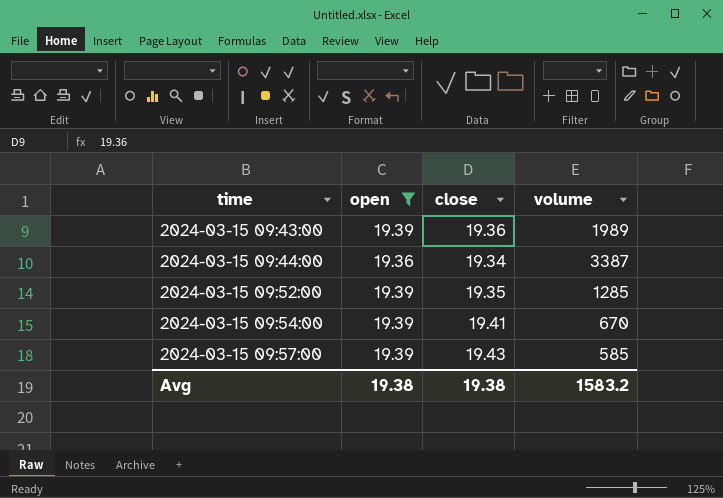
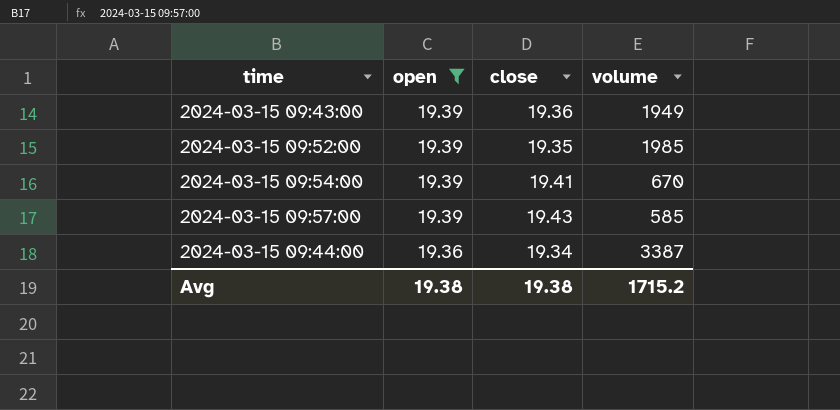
row order: time ascending -> open descending
2024-03-15 09:43:00 | volume: 1989 -> 1949
2024-03-15 09:52:00 | volume: 1285 -> 1985
Avg | volume: 1583.2 -> 1715.2

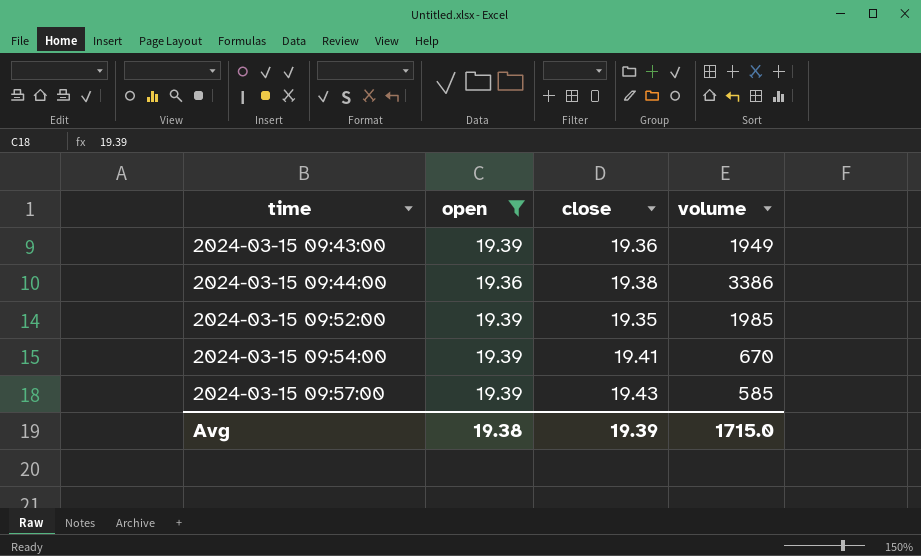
row order: open descending -> time ascending
2024-03-15 09:44:00 | close: 19.34 -> 19.38
2024-03-15 09:44:00 | volume: 3387 -> 3386
Avg | close: 19.38 -> 19.39
Avg | volume: 1715.2 -> 1715.0

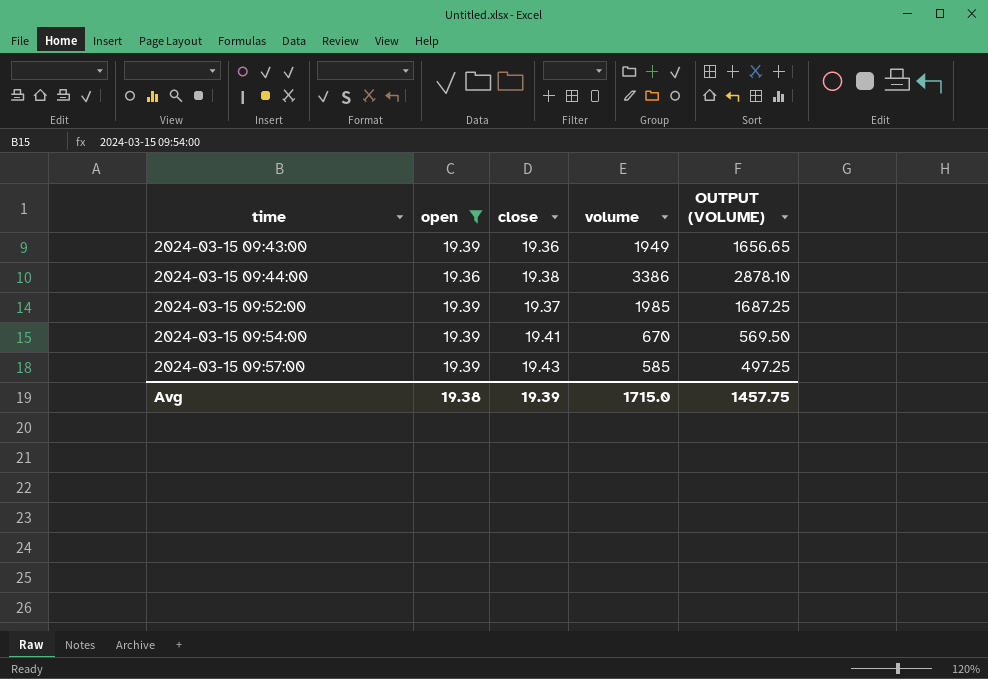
column OUTPUT (VOLUME) | formula: none -> [volume] * 0.85
2024-03-15 09:52:00 | close: 19.35 -> 19.37

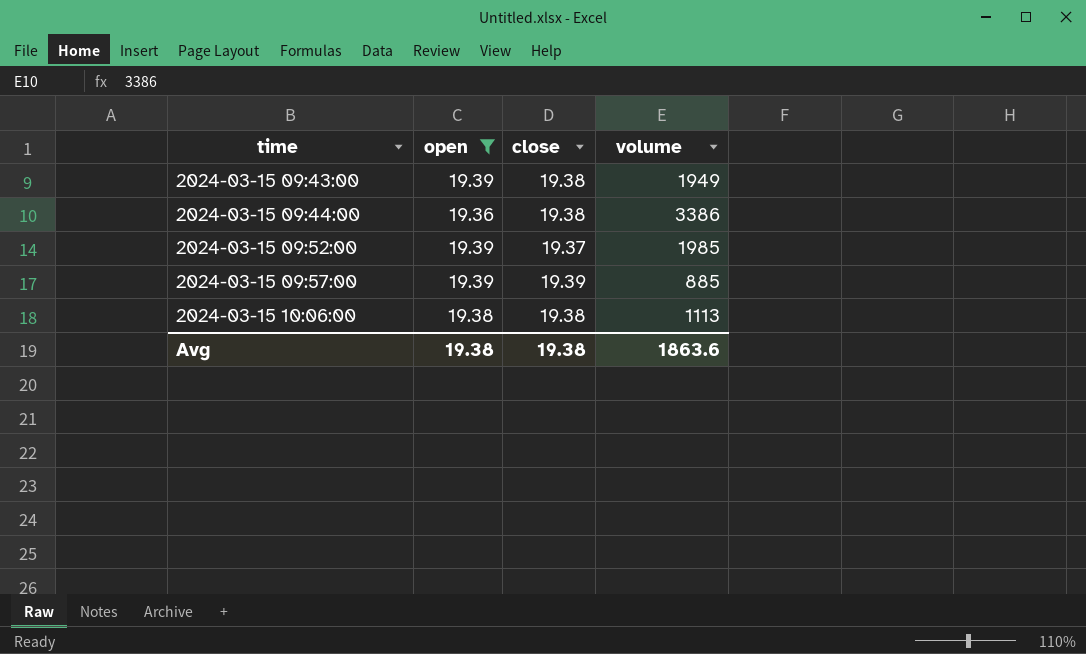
column OUTPUT (VOLUME) | formula: [volume] * 0.85 -> none
row 2024-03-15 09:54:00: 19.39 | 19.41 | 670 | 569.50 -> none
2024-03-15 09:43:00 | close: 19.36 -> 19.38
2024-03-15 09:57:00 | close: 19.43 -> 19.39
2024-03-15 09:57:00 | volume: 585 -> 885
row 2024-03-15 10:06:00: none -> 19.38 | 19.38 | 1113
Avg | close: 19.39 -> 19.38
Avg | volume: 1715.0 -> 1863.6

